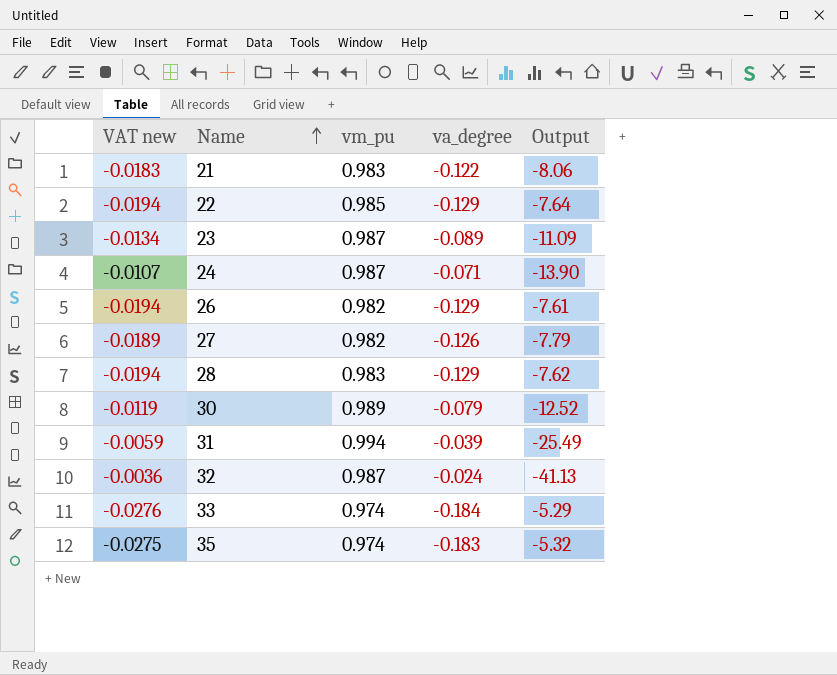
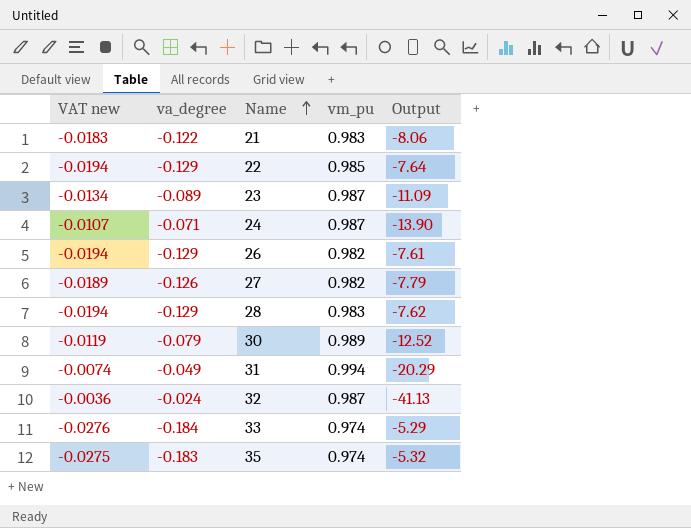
column va_degree | position: 4 -> 2
31 | VAT new: -0.0059 -> -0.0074
31 | va_degree: -0.039 -> -0.049
31 | Output: -25.49 -> -20.29

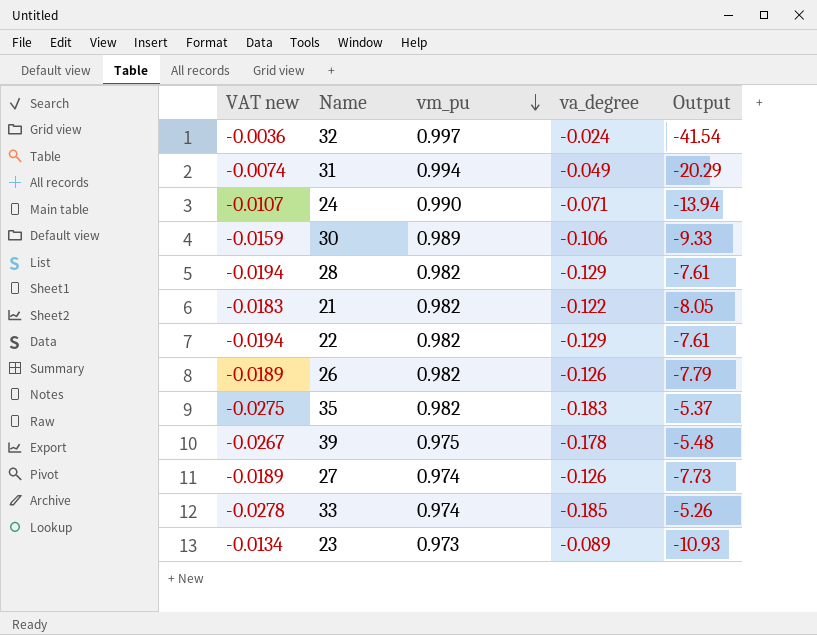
row order: Name ascending -> vm_pu descending
column va_degree | position: 2 -> 4
32 | vm_pu: 0.987 -> 0.997
32 | Output: -41.13 -> -41.54
24 | vm_pu: 0.987 -> 0.990
24 | Output: -13.90 -> -13.94
30 | VAT new: -0.0119 -> -0.0159
30 | va_degree: -0.079 -> -0.106
30 | Output: -12.52 -> -9.33
28 | vm_pu: 0.983 -> 0.982
28 | Output: -7.62 -> -7.61
21 | vm_pu: 0.983 -> 0.982
21 | Output: -8.06 -> -8.05
22 | vm_pu: 0.985 -> 0.982
22 | Output: -7.64 -> -7.61
26 | VAT new: -0.0194 -> -0.0189
26 | va_degree: -0.129 -> -0.126
26 | Output: -7.61 -> -7.79
35 | vm_pu: 0.974 -> 0.982
35 | Output: -5.32 -> -5.37
row 39: none -> -0.0267 | 0.975 | -0.178 | -5.48
27 | vm_pu: 0.982 -> 0.974
27 | Output: -7.79 -> -7.73
33 | VAT new: -0.0276 -> -0.0278
33 | va_degree: -0.184 -> -0.185
33 | Output: -5.29 -> -5.26
23 | vm_pu: 0.987 -> 0.973
23 | Output: -11.09 -> -10.93

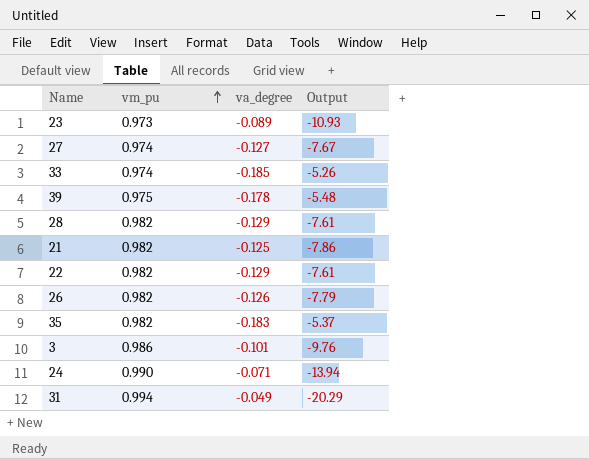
row order: vm_pu descending -> vm_pu ascending
column VAT new | formula: [va_degree] * 0.15 -> none
row 32: -0.0036 | 0.997 | -0.024 | -41.54 -> none
row 30: -0.0159 | 0.989 | -0.106 | -9.33 -> none
27 | va_degree: -0.126 -> -0.127
27 | Output: -7.73 -> -7.67
21 | va_degree: -0.122 -> -0.125
21 | Output: -8.05 -> -7.86
row 3: none -> 0.986 | -0.101 | -9.76

